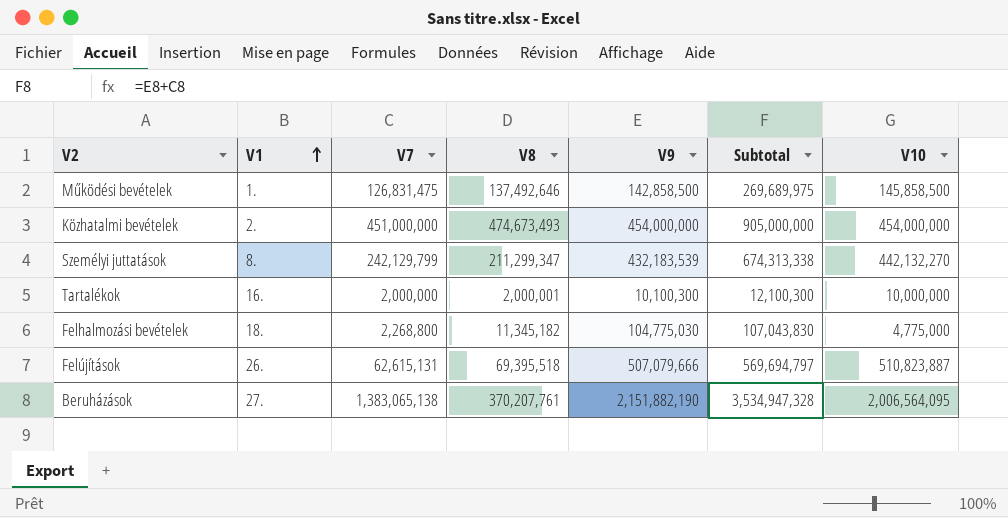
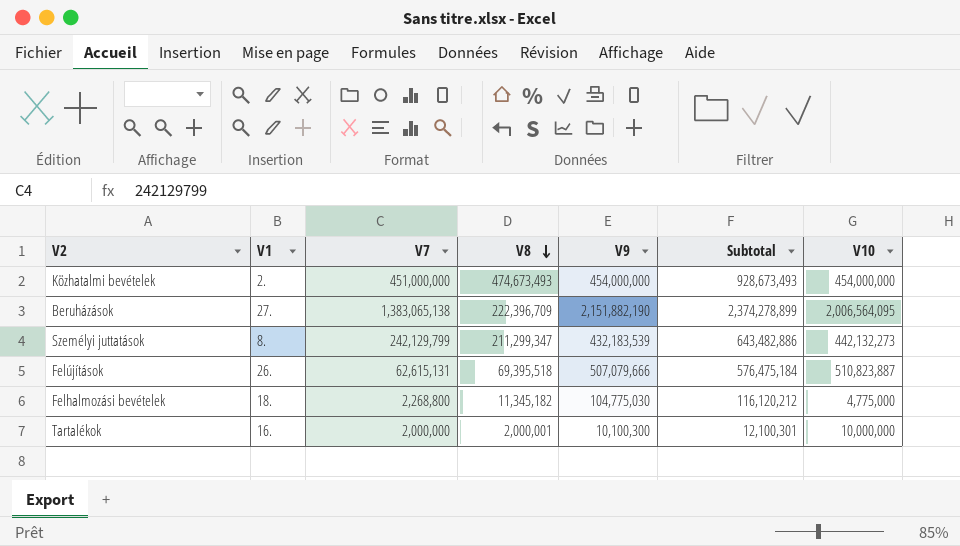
row order: V1 ascending -> V8 descending
column Subtotal | formula: [V7] + [V9] -> [V8] + [V9]
row Működési bevételek: 1. | 126,831,475 | 137,492,646 | 142,858,500 | 269,689,975 | 145,858,500 -> none
Beruházások | V8: 370,207,761 -> 222,396,709
Személyi juttatások | V10: 442,132,270 -> 442,132,273

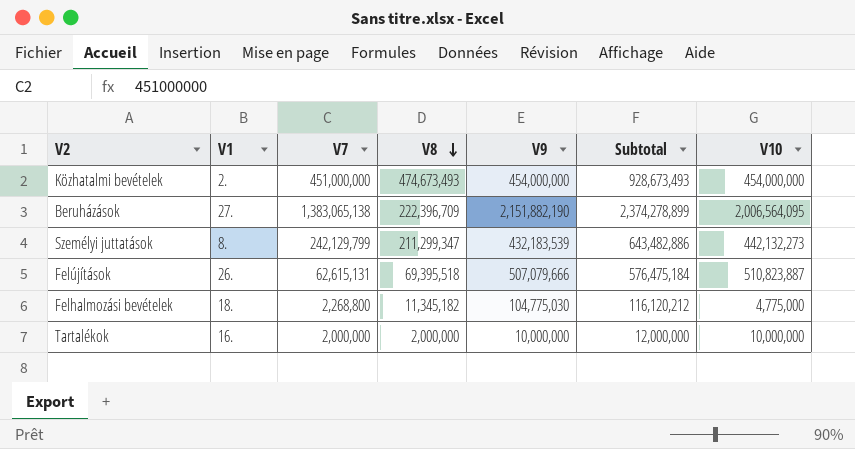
Tartalékok | V8: 2,000,001 -> 2,000,000
Tartalékok | V9: 10,100,300 -> 10,000,000
Tartalékok | Subtotal: 12,100,301 -> 12,000,000

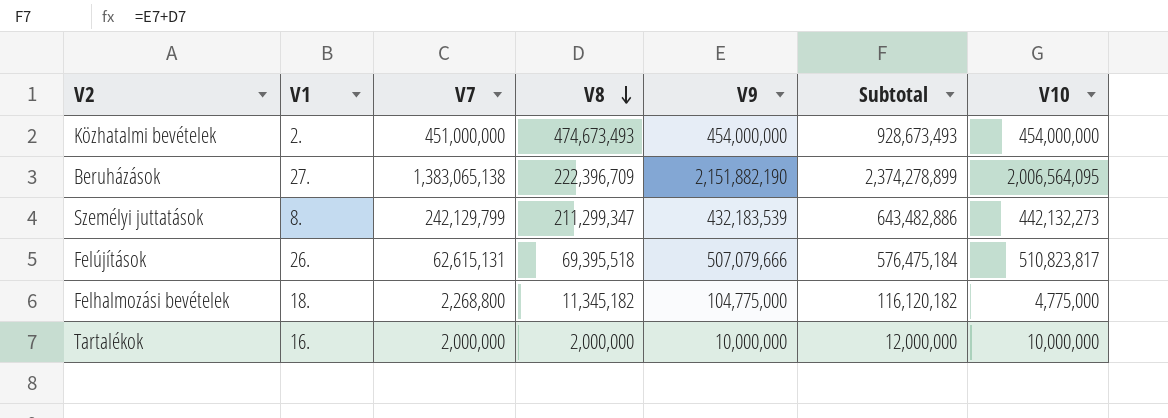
Felújítások | V10: 510,823,887 -> 510,823,817
Felhalmozási bevételek | V9: 104,775,030 -> 104,775,000
Felhalmozási bevételek | Subtotal: 116,120,212 -> 116,120,182

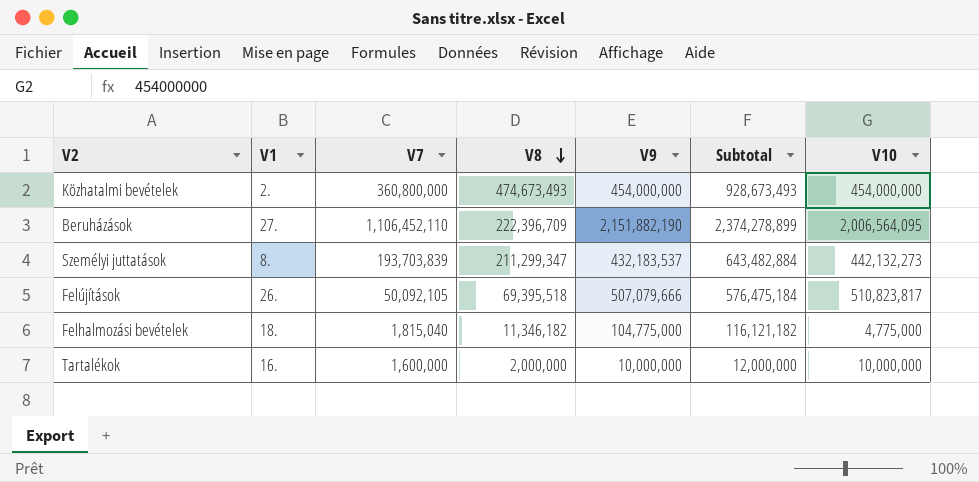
Közhatalmi bevételek | V7: 451,000,000 -> 360,800,000
Beruházások | V7: 1,383,065,138 -> 1,106,452,110
Személyi juttatások | V7: 242,129,799 -> 193,703,839
Személyi juttatások | V9: 432,183,539 -> 432,183,537
Személyi juttatások | Subtotal: 643,482,886 -> 643,482,884
Felújítások | V7: 62,615,131 -> 50,092,105
Felhalmozási bevételek | V7: 2,268,800 -> 1,815,040
Felhalmozási bevételek | V8: 11,345,182 -> 11,346,182
Felhalmozási bevételek | Subtotal: 116,120,182 -> 116,121,182
Tartalékok | V7: 2,000,000 -> 1,600,000

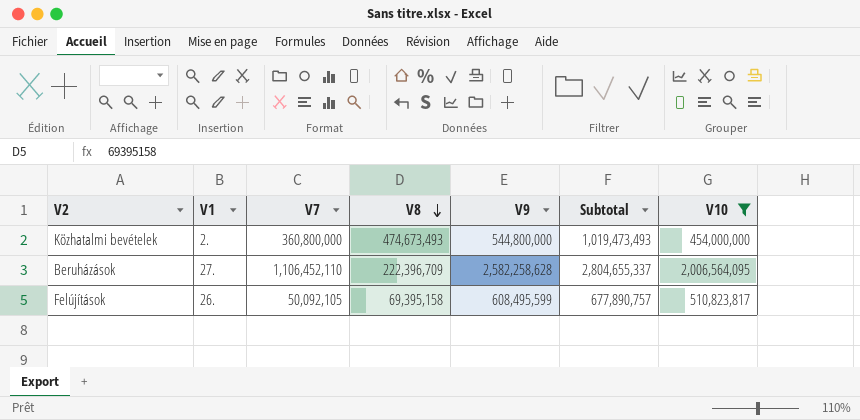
filter: none -> V10 >= 454,000,000
Közhatalmi bevételek | V9: 454,000,000 -> 544,800,000
Közhatalmi bevételek | Subtotal: 928,673,493 -> 1,019,473,493
Beruházások | V9: 2,151,882,190 -> 2,582,258,628
Beruházások | Subtotal: 2,374,278,899 -> 2,804,655,337
Felújítások | V8: 69,395,518 -> 69,395,158
Felújítások | V9: 507,079,666 -> 608,495,599
Felújítások | Subtotal: 576,475,184 -> 677,890,757

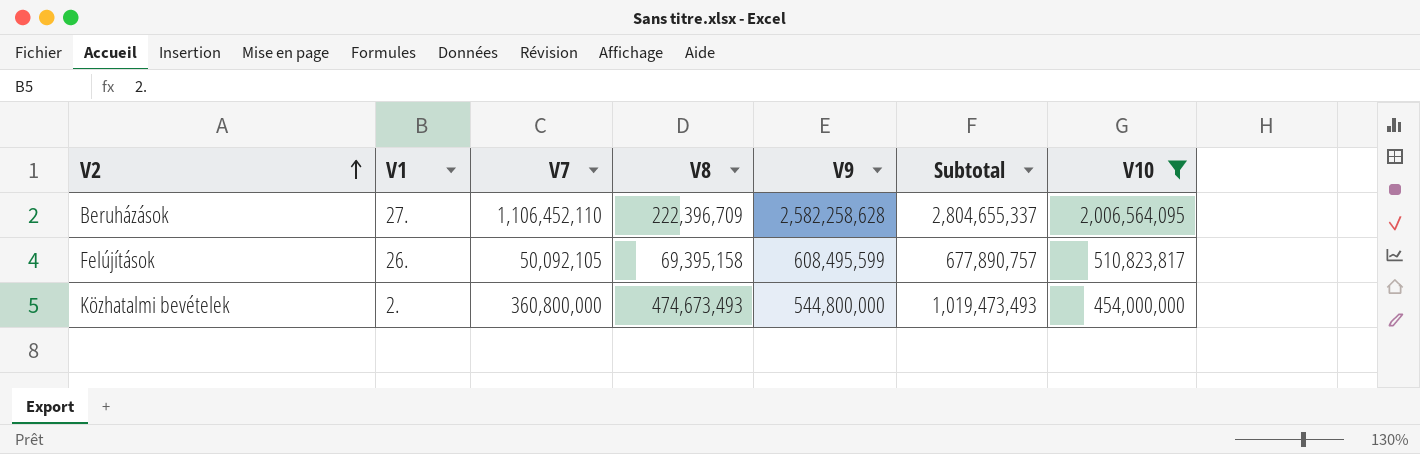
row order: V8 descending -> V2 ascending

